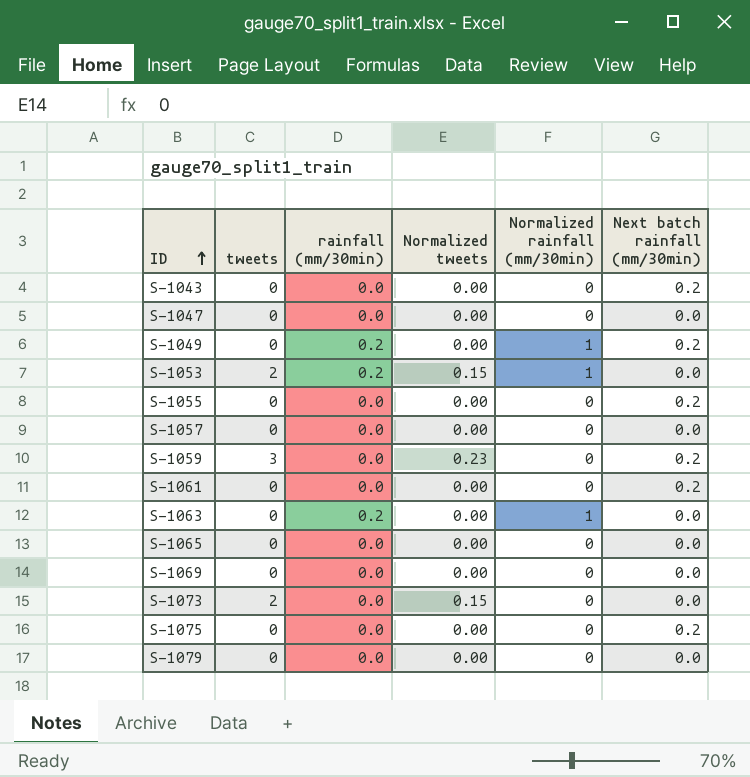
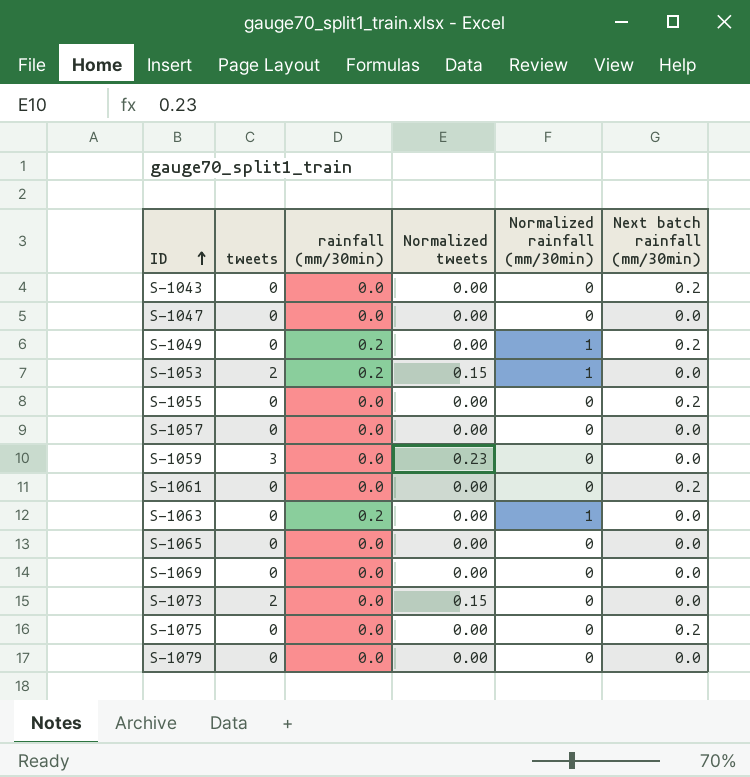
S-1059 | Next batch rainfall (mm/30min): 0.2 -> 0.0

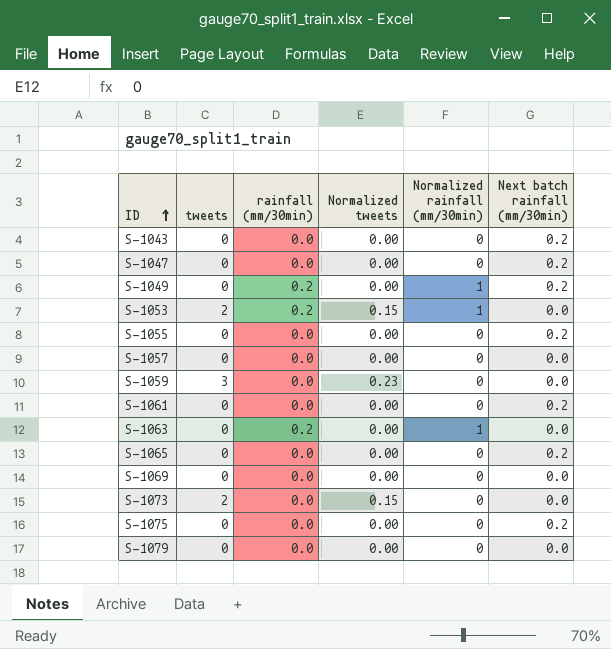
S-1047 | Next batch rainfall (mm/30min): 0.0 -> 0.2
S-1065 | Next batch rainfall (mm/30min): 0.0 -> 0.2

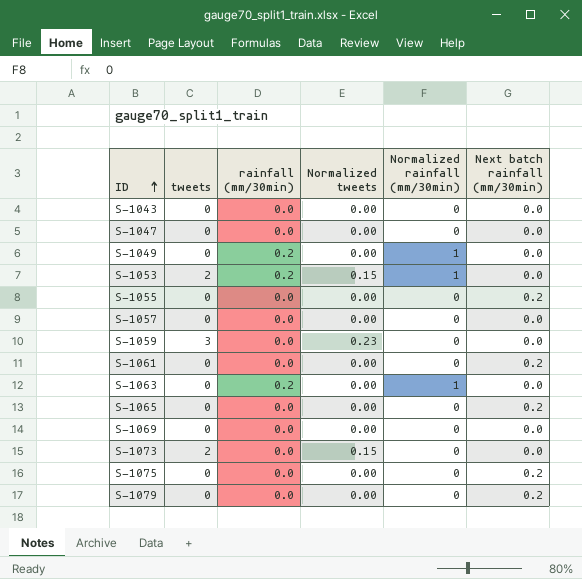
S-1043 | Next batch rainfall (mm/30min): 0.2 -> 0.0
S-1047 | Next batch rainfall (mm/30min): 0.2 -> 0.0
S-1049 | Next batch rainfall (mm/30min): 0.2 -> 0.0
S-1079 | Next batch rainfall (mm/30min): 0.0 -> 0.2

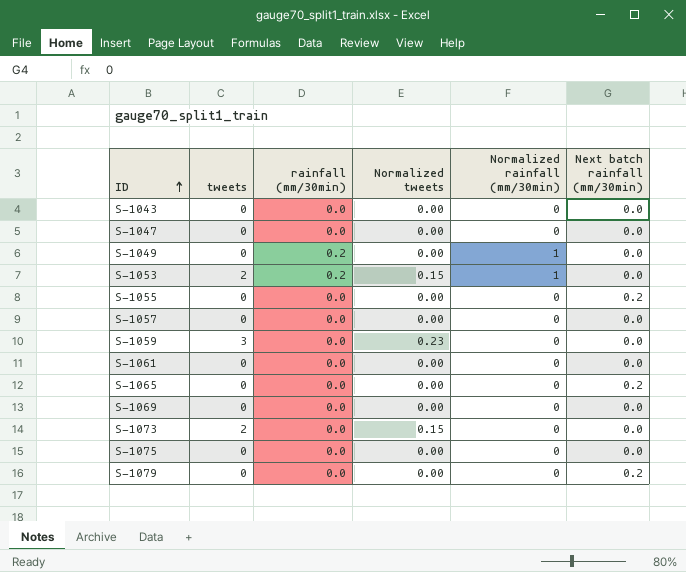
row S-1063: 0 | 0.2 | 0.00 | 1 | 0.0 -> none
S-1061 | Next batch rainfall (mm/30min): 0.2 -> 0.0
S-1075 | Next batch rainfall (mm/30min): 0.2 -> 0.0

